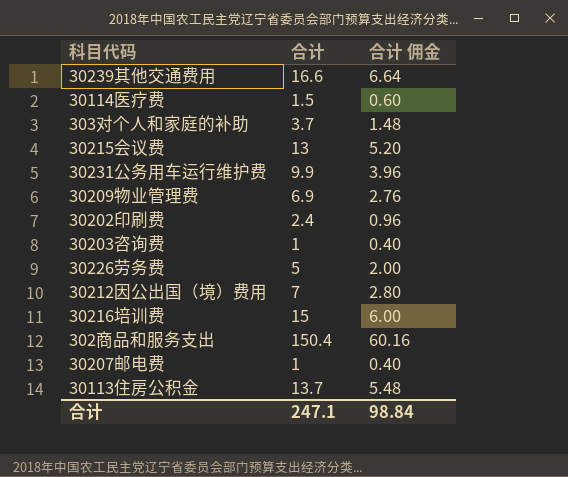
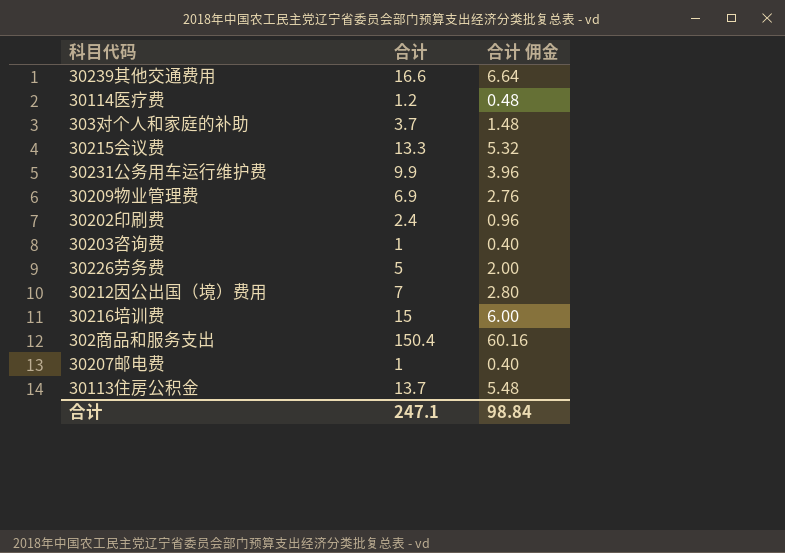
30114医疗费 | 合计: 1.5 -> 1.2
30114医疗费 | 合计 佣金: 0.60 -> 0.48
30215会议费 | 合计: 13 -> 13.3
30215会议费 | 合计 佣金: 5.20 -> 5.32

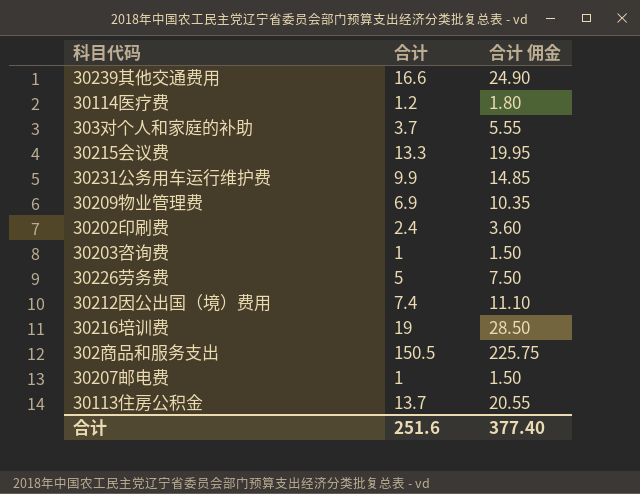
column 合计 佣金 | formula: [合计] * 0.4 -> [合计] * 1.5
30212因公出国（境）费用 | 合计: 7 -> 7.4
30216培训费 | 合计: 15 -> 19
302商品和服务支出 | 合计: 150.4 -> 150.5
合计 | 合计: 247.1 -> 251.6
合计 | 合计 佣金: 98.84 -> 377.40

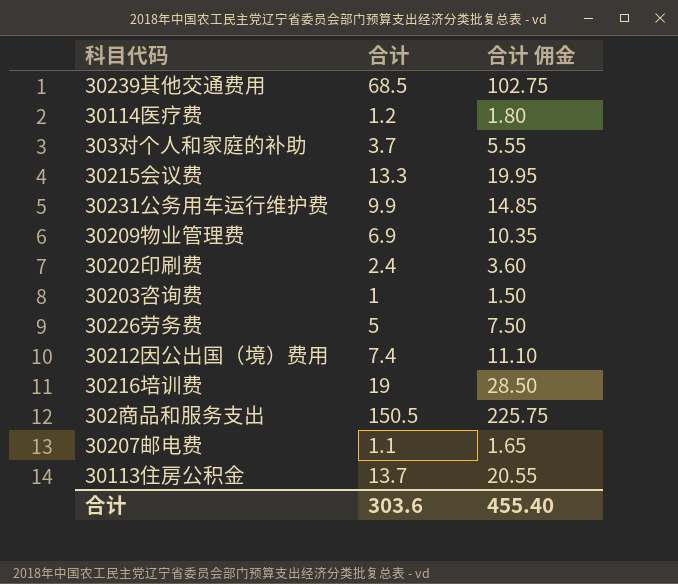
30239其他交通费用 | 合计: 16.6 -> 68.5
30239其他交通费用 | 合计 佣金: 24.90 -> 102.75
30207邮电费 | 合计: 1 -> 1.1
30207邮电费 | 合计 佣金: 1.50 -> 1.65
合计 | 合计: 251.6 -> 303.6
合计 | 合计 佣金: 377.40 -> 455.40

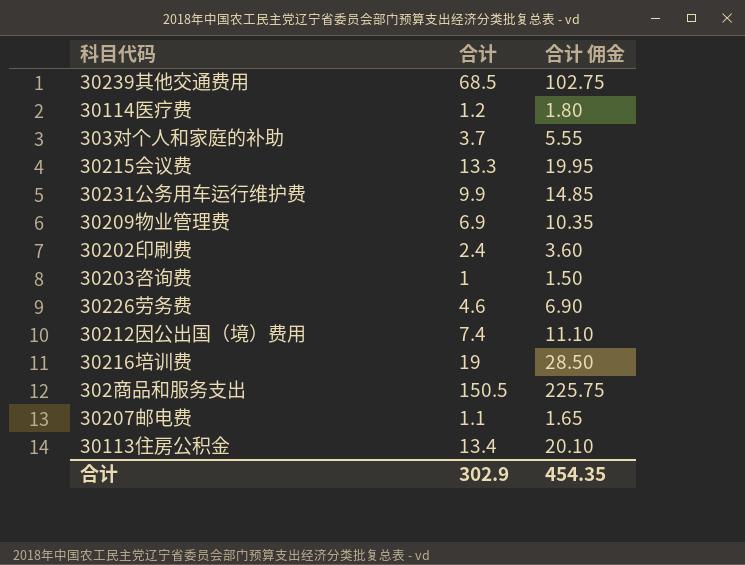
30226劳务费 | 合计: 5 -> 4.6
30226劳务费 | 合计 佣金: 7.50 -> 6.90
30113住房公积金 | 合计: 13.7 -> 13.4
30113住房公积金 | 合计 佣金: 20.55 -> 20.10
合计 | 合计: 303.6 -> 302.9
合计 | 合计 佣金: 455.40 -> 454.35

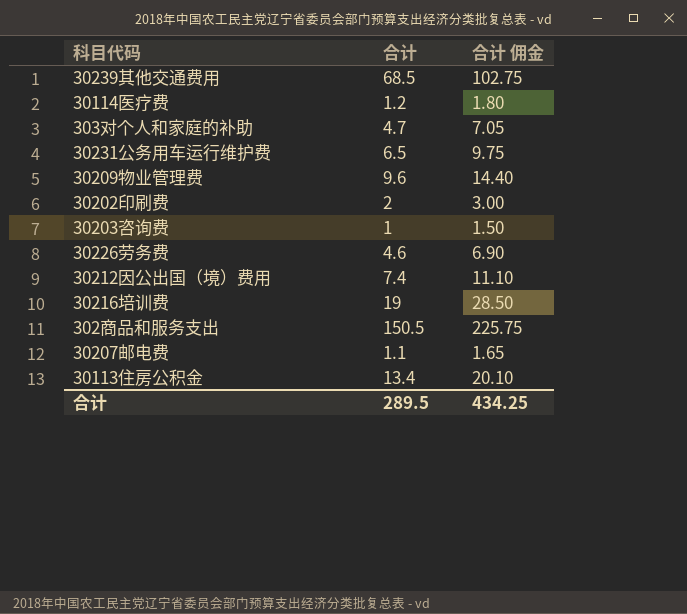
row 30215会议费: 13.3 | 19.95 -> none
303对个人和家庭的补助 | 合计: 3.7 -> 4.7
303对个人和家庭的补助 | 合计 佣金: 5.55 -> 7.05
30231公务用车运行维护费 | 合计: 9.9 -> 6.5
30231公务用车运行维护费 | 合计 佣金: 14.85 -> 9.75
30209物业管理费 | 合计: 6.9 -> 9.6
30209物业管理费 | 合计 佣金: 10.35 -> 14.40
30202印刷费 | 合计: 2.4 -> 2
30202印刷费 | 合计 佣金: 3.60 -> 3.00
合计 | 合计: 302.9 -> 289.5
合计 | 合计 佣金: 454.35 -> 434.25

